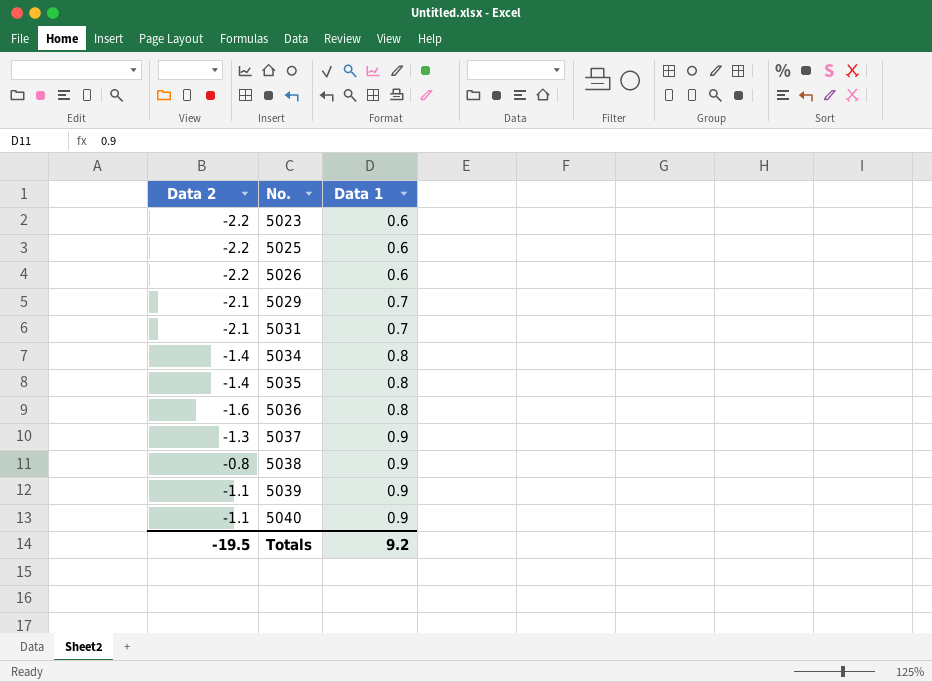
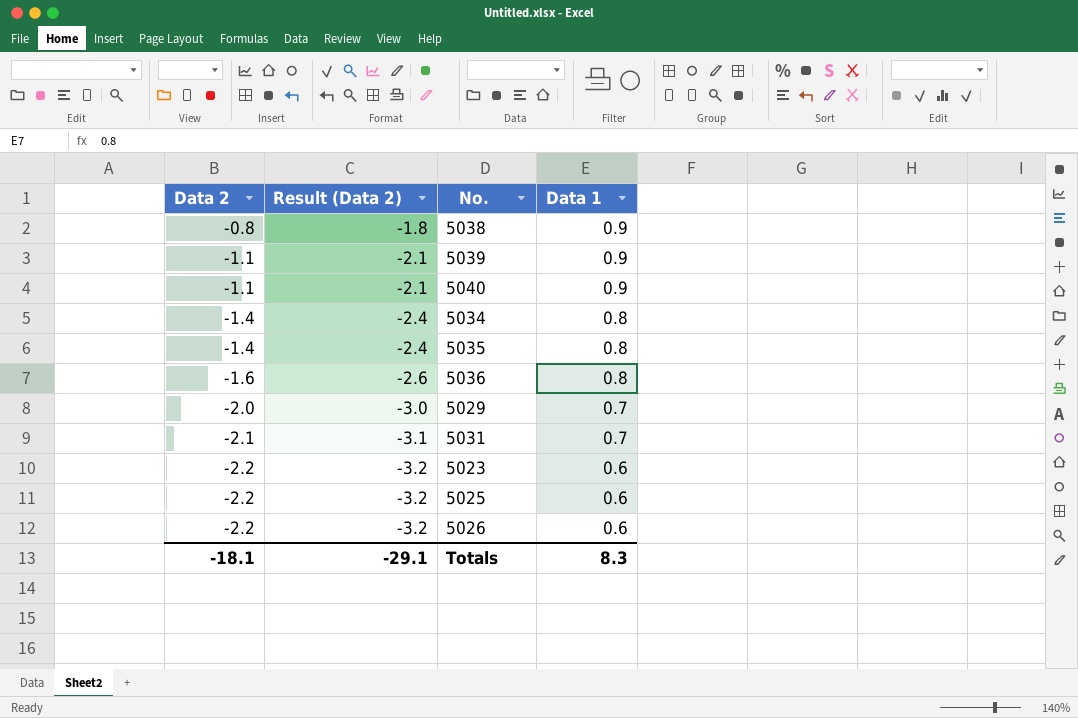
row order: No. ascending -> Data 2 descending
column Result (Data 2) | formula: none -> [Data 2] - 1
row 5037: -1.3 | 0.9 -> none
5029 | Data 2: -2.1 -> -2.0
Totals | Data 2: -19.5 -> -18.1
Totals | Data 1: 9.2 -> 8.3

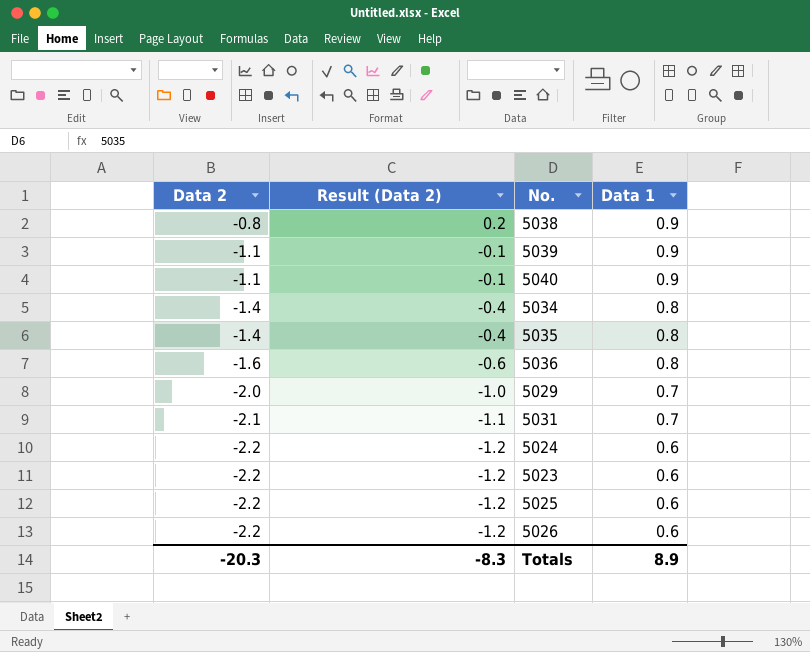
column Result (Data 2) | formula: [Data 2] - 1 -> [Data 2] + 1
row 5024: none -> -2.2 | -1.2 | 0.6
Totals | Data 2: -18.1 -> -20.3
Totals | Result (Data 2): -29.1 -> -8.3
Totals | Data 1: 8.3 -> 8.9

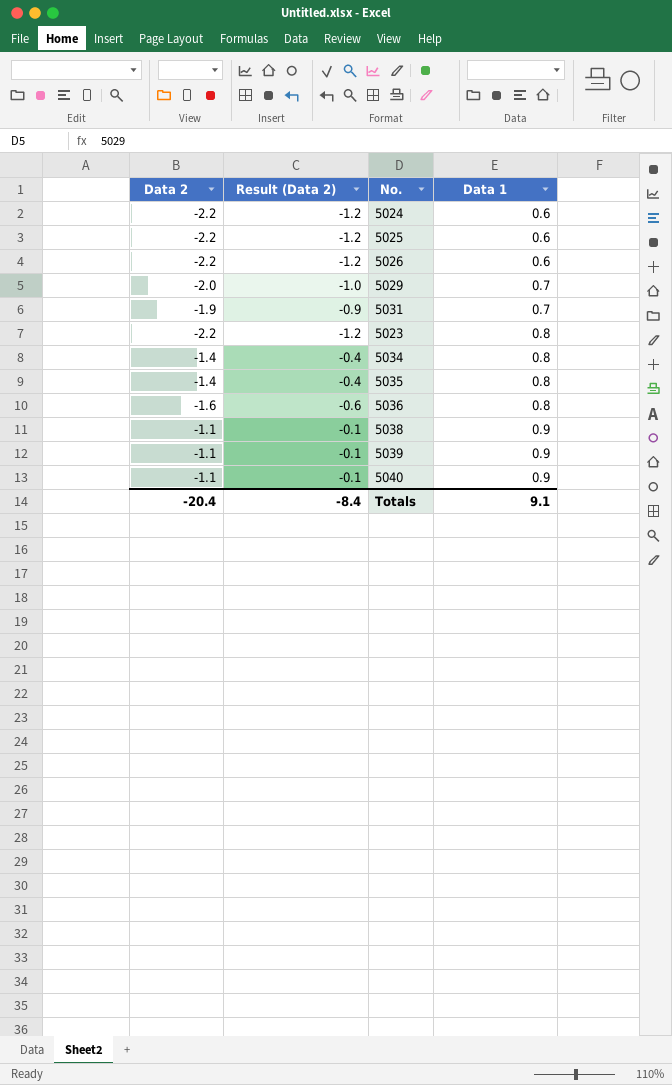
row order: Data 2 descending -> Data 1 ascending
5031 | Data 2: -2.1 -> -1.9
5031 | Result (Data 2): -1.1 -> -0.9
5023 | Data 1: 0.6 -> 0.8
5038 | Data 2: -0.8 -> -1.1
5038 | Result (Data 2): 0.2 -> -0.1
Totals | Data 2: -20.3 -> -20.4
Totals | Result (Data 2): -8.3 -> -8.4
Totals | Data 1: 8.9 -> 9.1

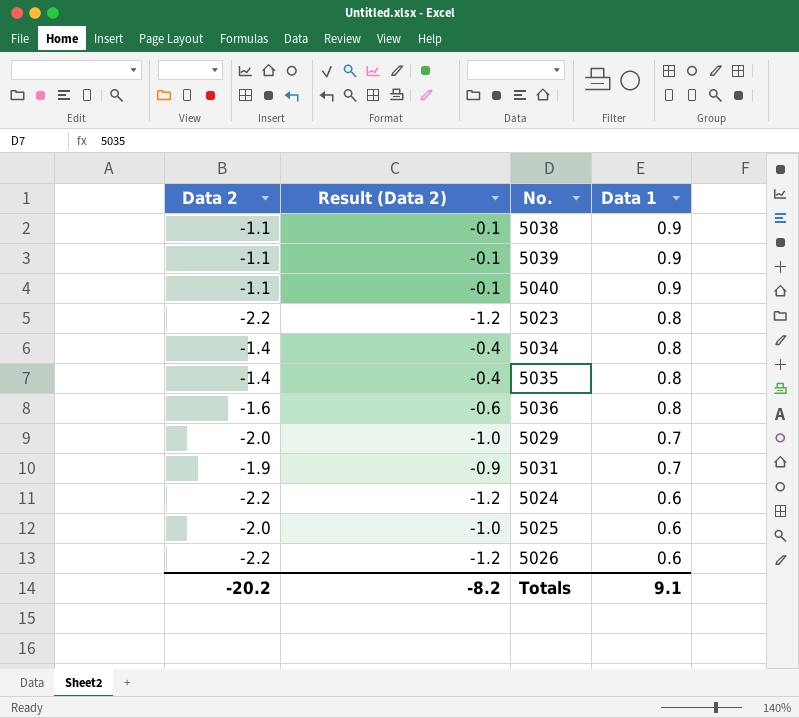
row order: Data 1 ascending -> Data 1 descending
5025 | Data 2: -2.2 -> -2.0
5025 | Result (Data 2): -1.2 -> -1.0
Totals | Data 2: -20.4 -> -20.2
Totals | Result (Data 2): -8.4 -> -8.2

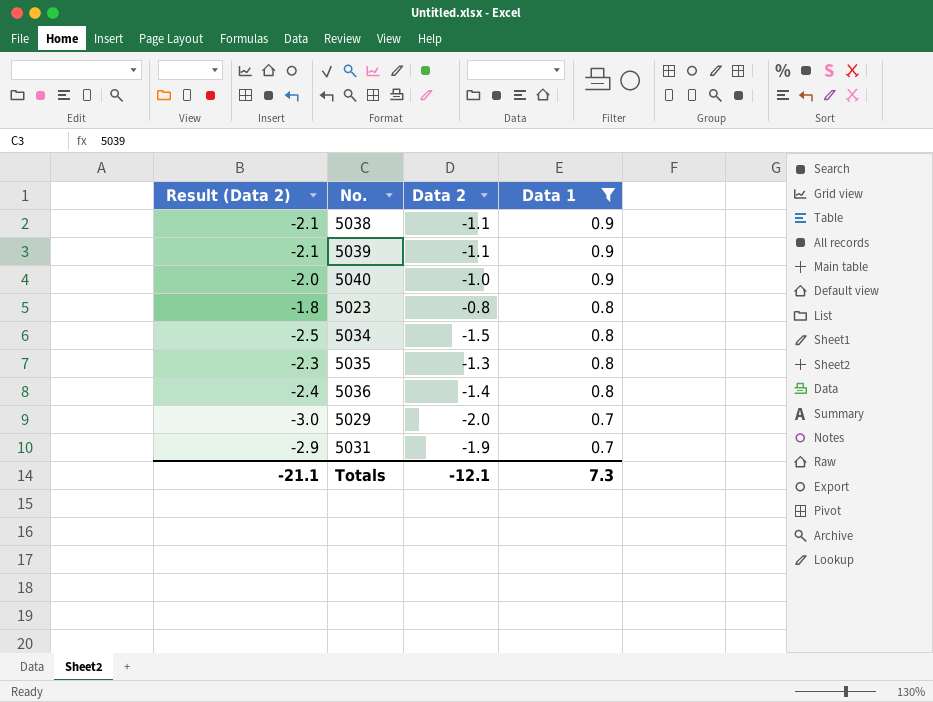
filter: none -> Data 1 != 0.6
column Result (Data 2) | formula: [Data 2] + 1 -> [Data 2] - 1
column Data 2 | position: 1 -> 3
5040 | Data 2: -1.1 -> -1.0
5023 | Data 2: -2.2 -> -0.8
5034 | Data 2: -1.4 -> -1.5
5035 | Data 2: -1.4 -> -1.3
5036 | Data 2: -1.6 -> -1.4
Totals | Result (Data 2): -8.2 -> -21.1
Totals | Data 2: -20.2 -> -12.1
Totals | Data 1: 9.1 -> 7.3

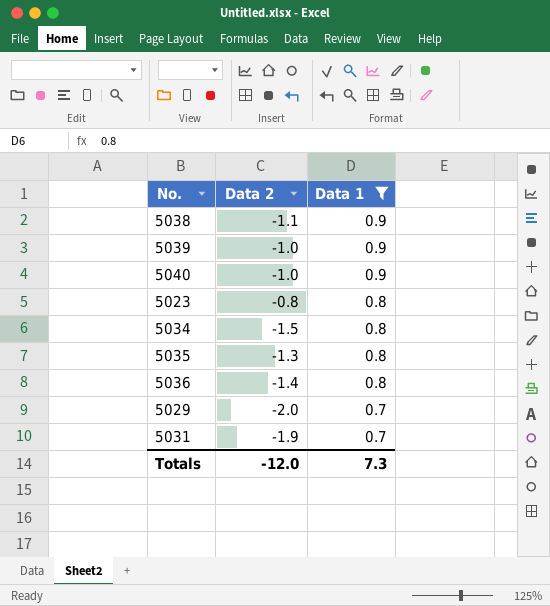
column Result (Data 2) | formula: [Data 2] - 1 -> none
5039 | Data 2: -1.1 -> -1.0
Totals | Data 2: -12.1 -> -12.0

